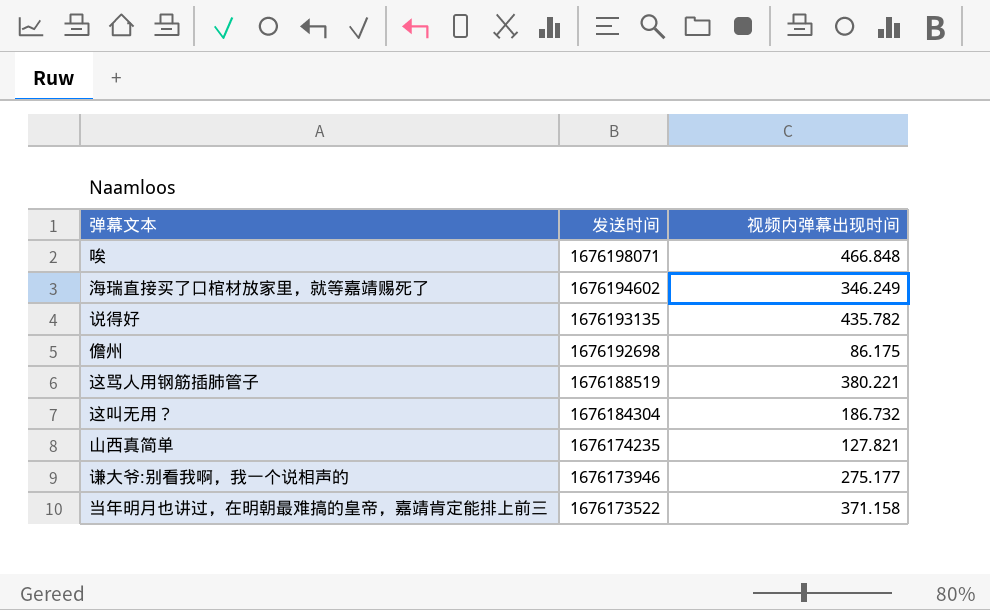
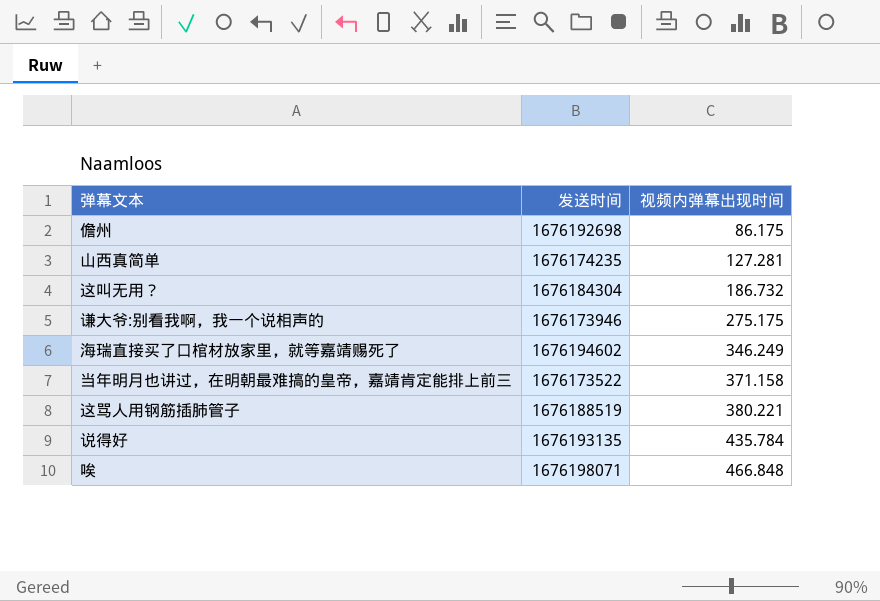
row order: 发送时间 descending -> 视频内弹幕出现时间 ascending
山西真简单 | 视频内弹幕出现时间: 127.821 -> 127.281
谦大爷:别看我啊，我一个说相声的 | 视频内弹幕出现时间: 275.177 -> 275.175
说得好 | 视频内弹幕出现时间: 435.782 -> 435.784

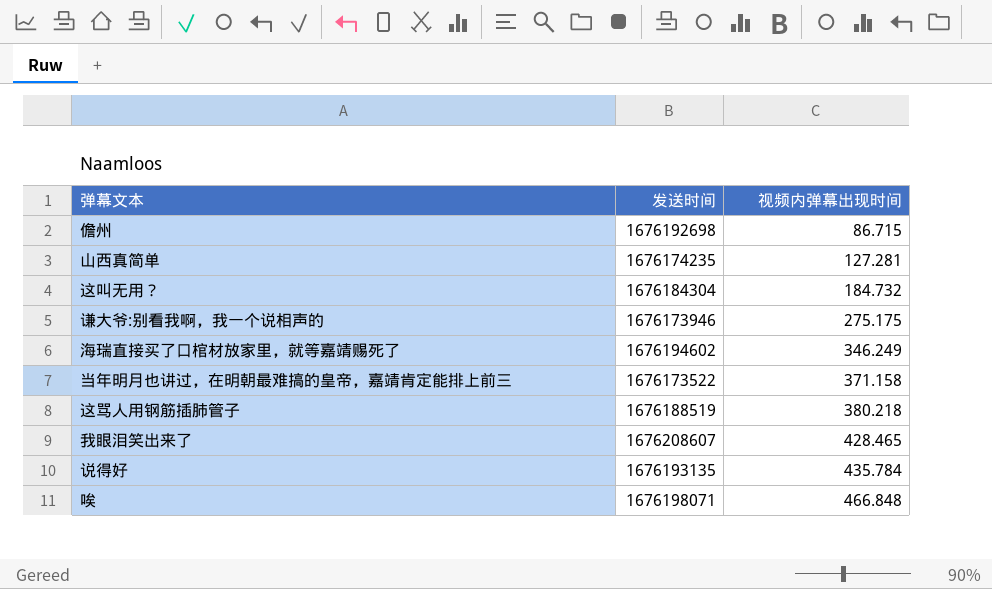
儋州 | 视频内弹幕出现时间: 86.175 -> 86.715
这叫无用？ | 视频内弹幕出现时间: 186.732 -> 184.732
这骂人用钢筋插肺管子 | 视频内弹幕出现时间: 380.221 -> 380.218
row 我眼泪笑出来了: none -> 1676208607 | 428.465

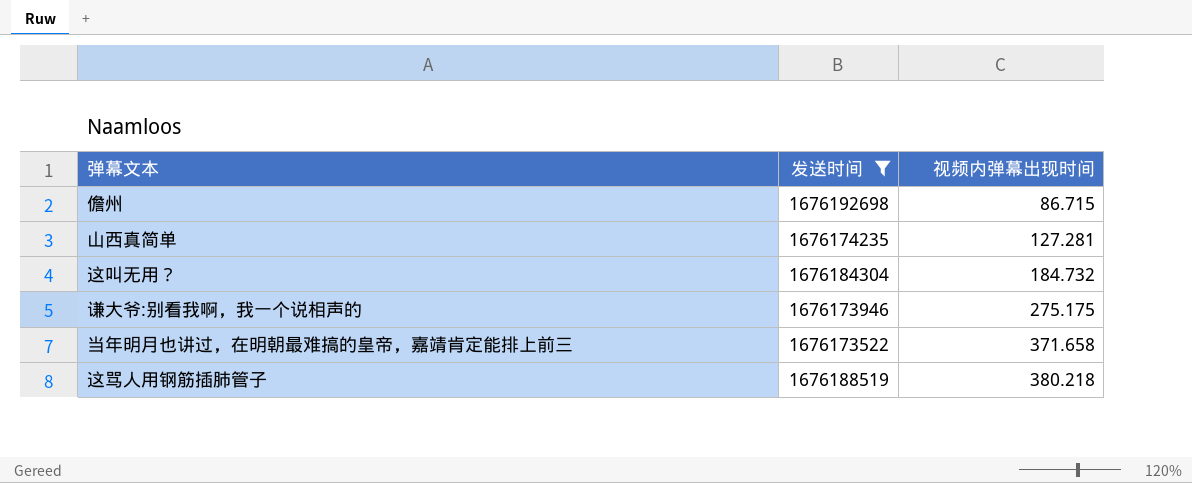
filter: none -> 发送时间 <= 1676192698
当年明月也讲过，在明朝最难搞的皇帝，嘉靖肯定能排上前三 | 视频内弹幕出现时间: 371.158 -> 371.658

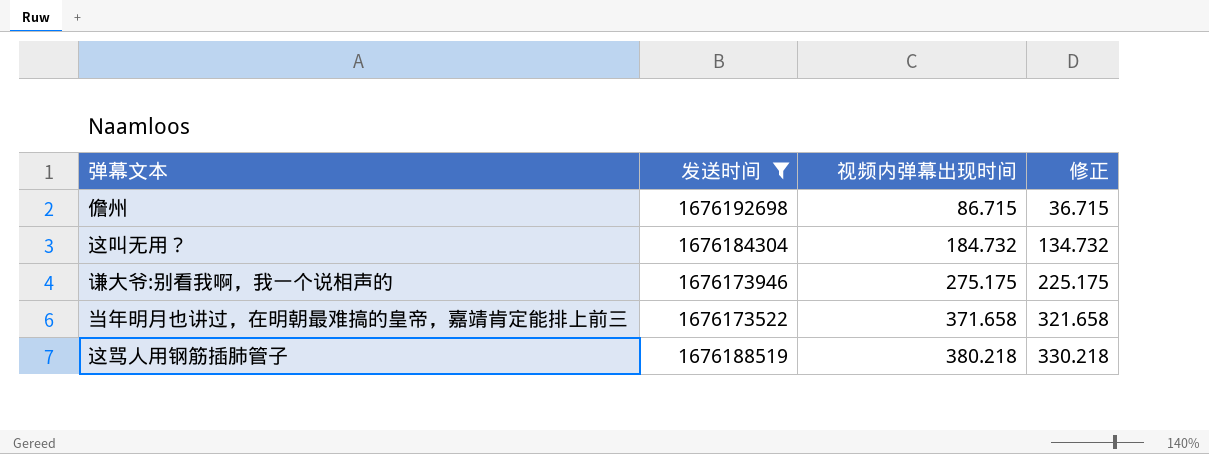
column 修正 | formula: none -> [视频内弹幕出现时间] - 50
row 山西真简单: 1676174235 | 127.281 -> none

